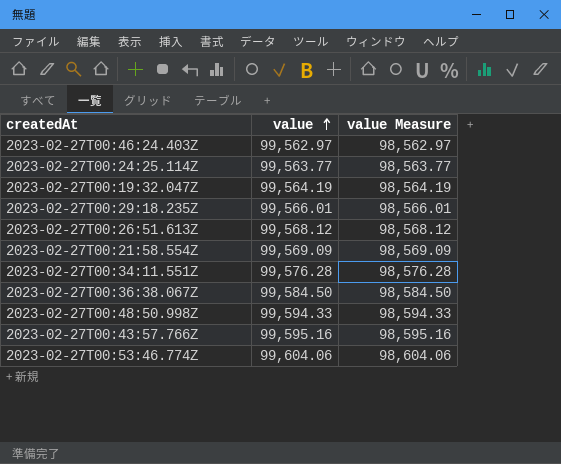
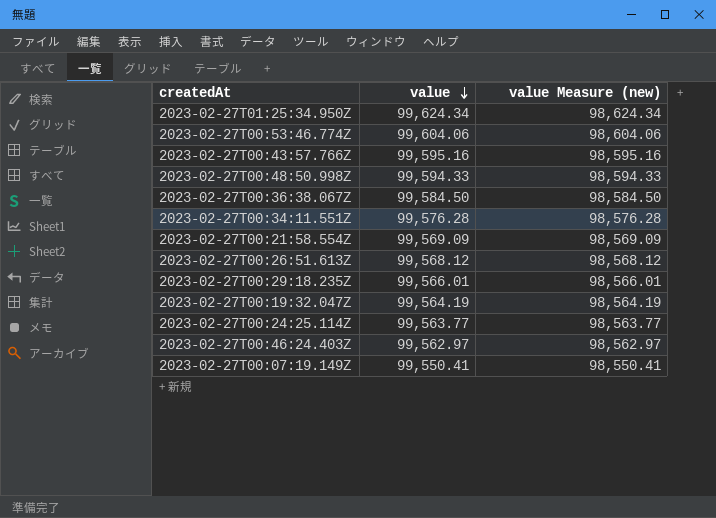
row order: value ascending -> value descending
column name: value Measure -> value Measure (new)
row 2023-02-27T01:25:34.950Z: none -> 99,624.34 | 98,624.34
row 2023-02-27T00:07:19.149Z: none -> 99,550.41 | 98,550.41

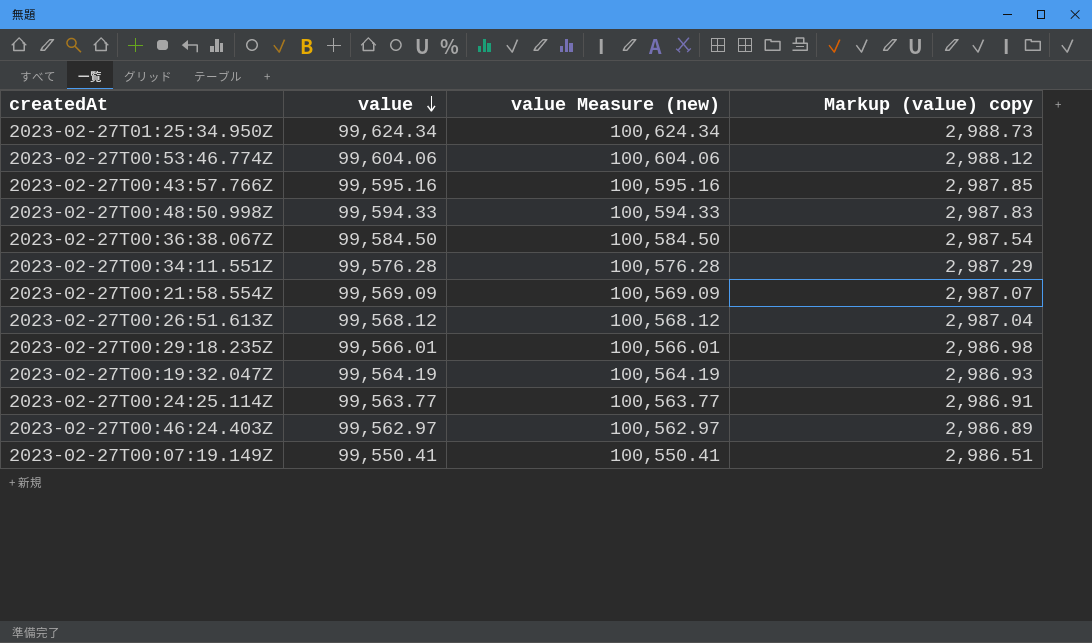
column value Measure (new) | formula: [value] - 1000 -> [value] + 1000
column Markup (value) copy | formula: none -> [value] * 0.03

